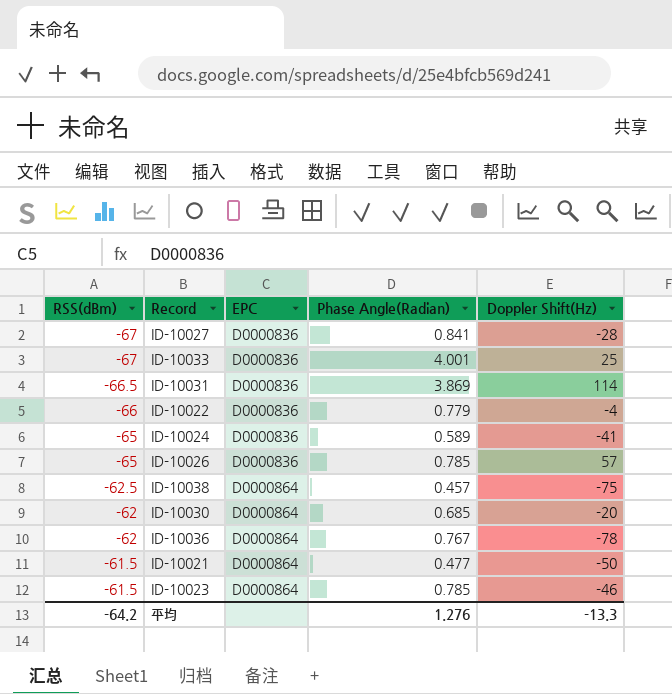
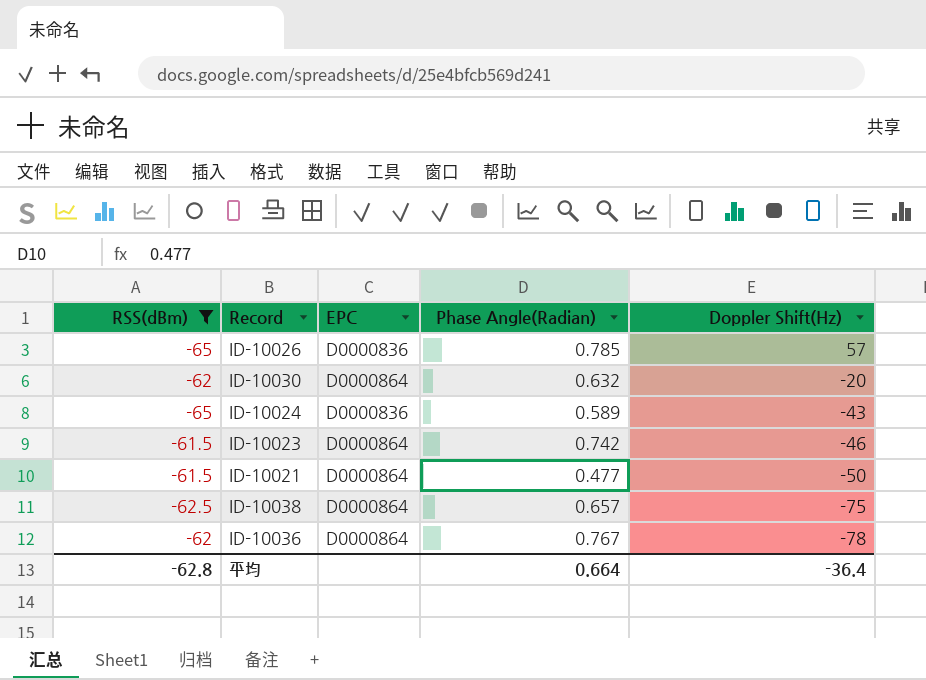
filter: none -> RSS(dBm) >= -65
row order: RSS(dBm) ascending -> Doppler Shift(Hz) descending
ID-10030 | Phase Angle(Radian): 0.685 -> 0.632
ID-10024 | Doppler Shift(Hz): -41 -> -43
ID-10023 | Phase Angle(Radian): 0.785 -> 0.742
ID-10038 | Phase Angle(Radian): 0.457 -> 0.657
平均 | RSS(dBm): -64.2 -> -62.8
平均 | Phase Angle(Radian): 1.276 -> 0.664
平均 | Doppler Shift(Hz): -13.3 -> -36.4

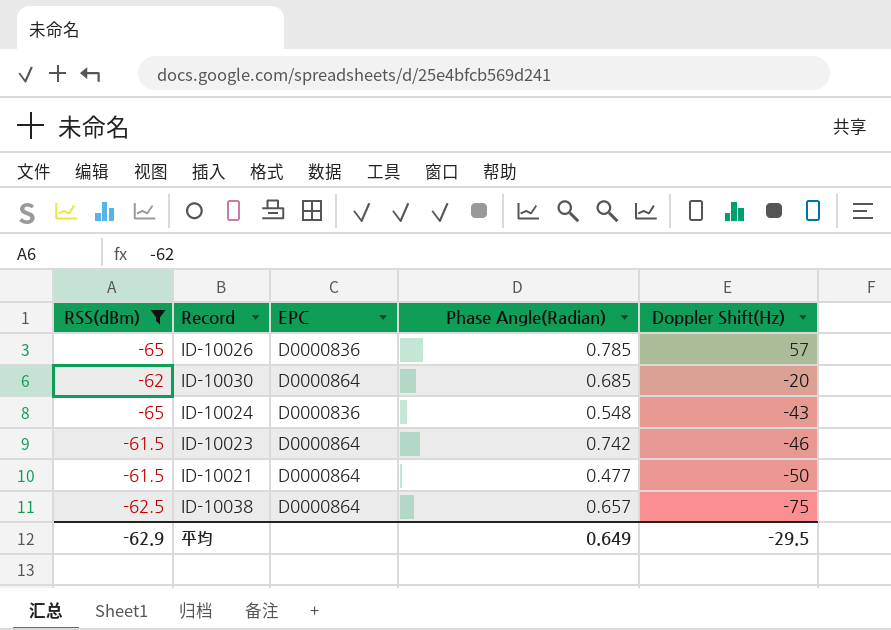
row ID-10036: -62 | D0000864 | 0.767 | -78 -> none
ID-10030 | Phase Angle(Radian): 0.632 -> 0.685
ID-10024 | Phase Angle(Radian): 0.589 -> 0.548
平均 | RSS(dBm): -62.8 -> -62.9
平均 | Phase Angle(Radian): 0.664 -> 0.649
平均 | Doppler Shift(Hz): -36.4 -> -29.5

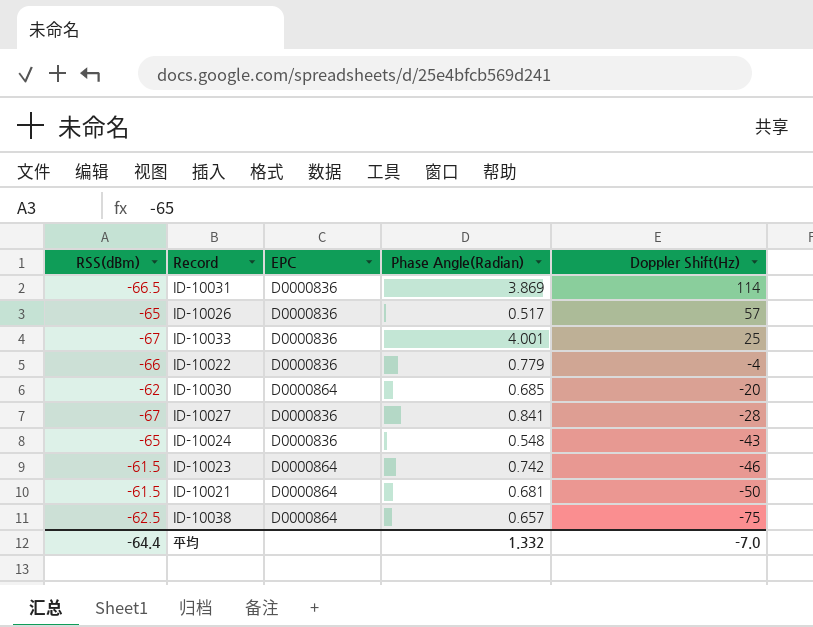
filter: RSS(dBm) >= -65 -> none
ID-10026 | Phase Angle(Radian): 0.785 -> 0.517
ID-10021 | Phase Angle(Radian): 0.477 -> 0.681
平均 | RSS(dBm): -62.9 -> -64.4
平均 | Phase Angle(Radian): 0.649 -> 1.332
平均 | Doppler Shift(Hz): -29.5 -> -7.0

